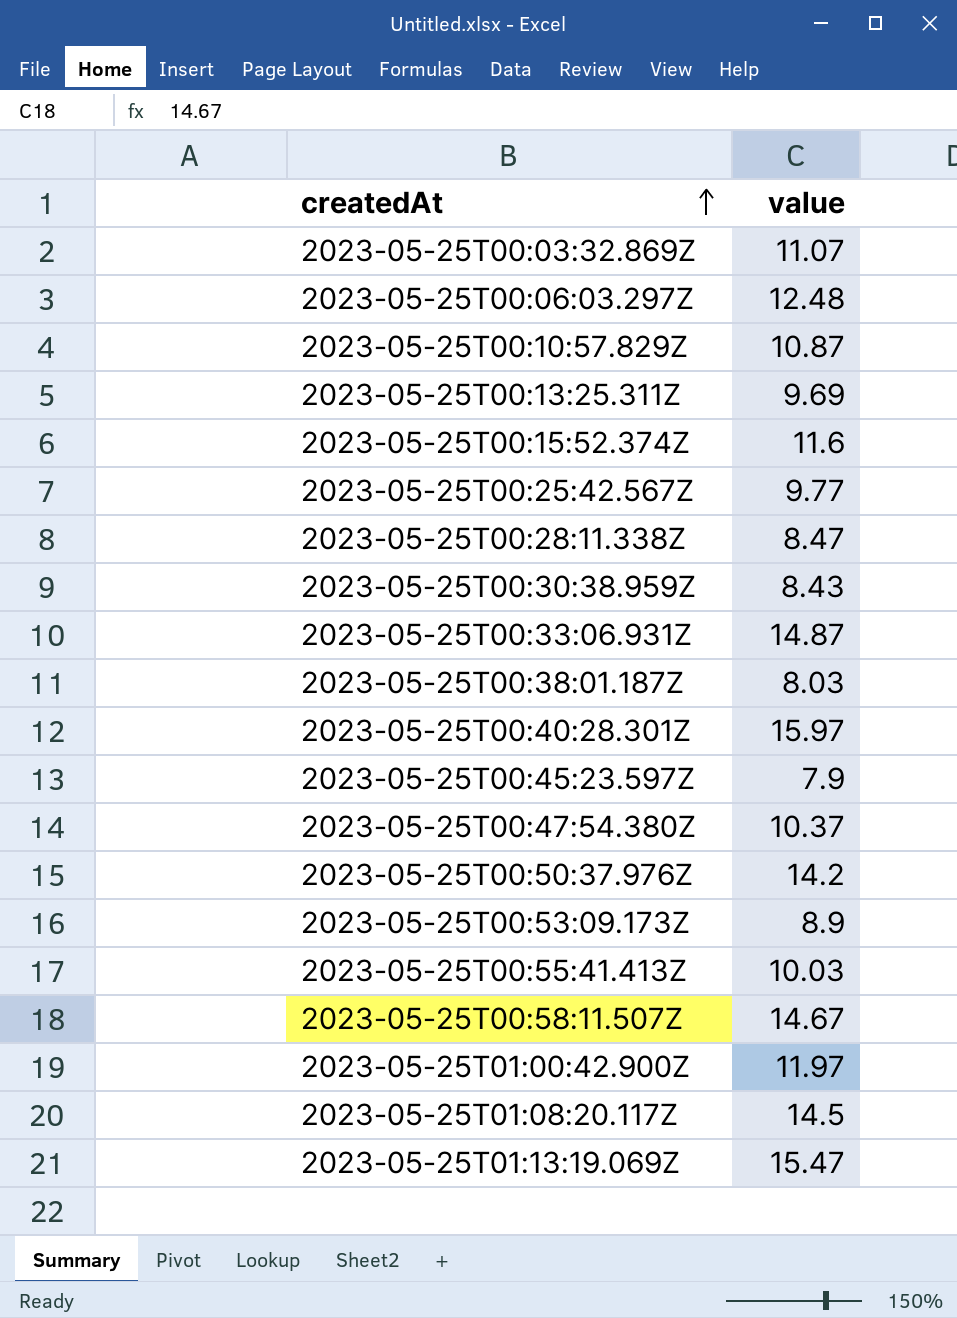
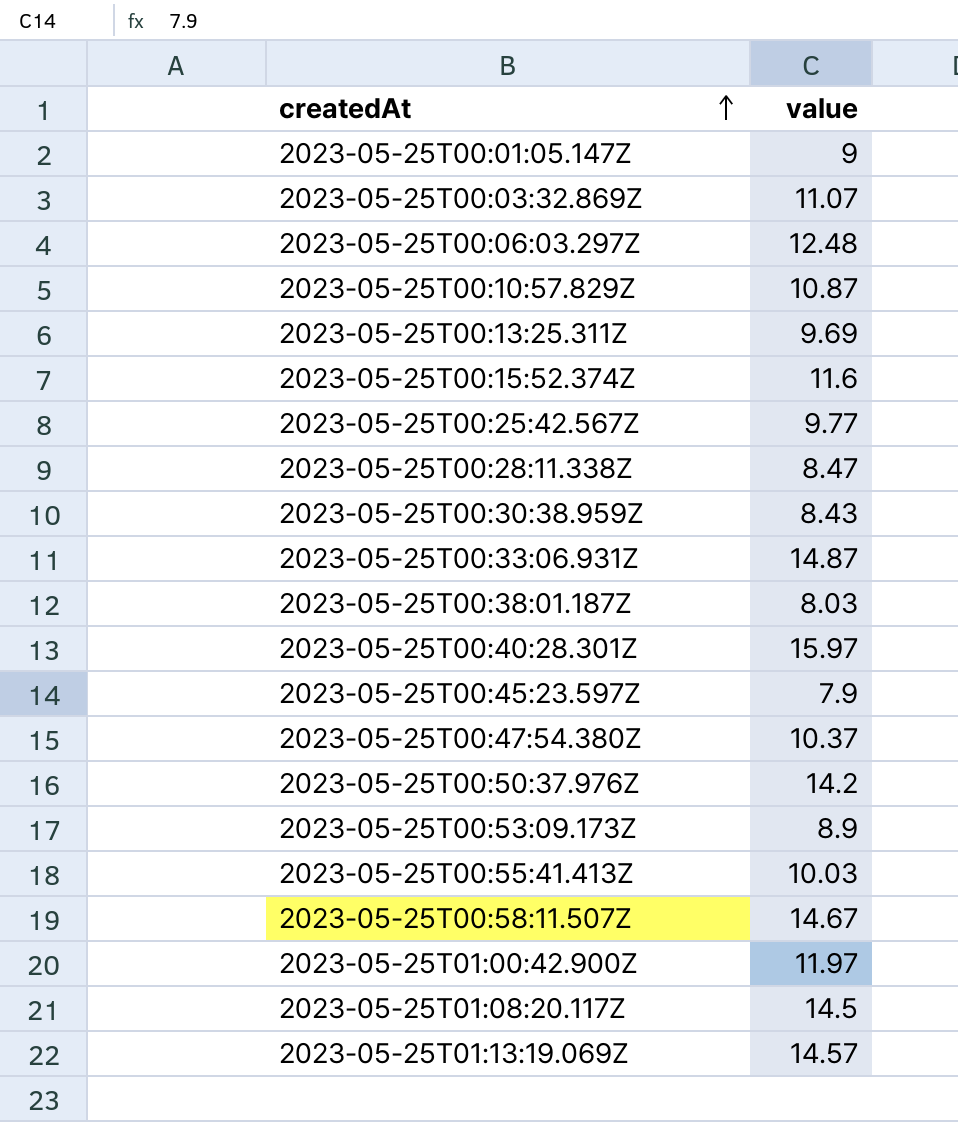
row 2023-05-25T00:01:05.147Z: none -> 9
2023-05-25T01:13:19.069Z | value: 15.47 -> 14.57

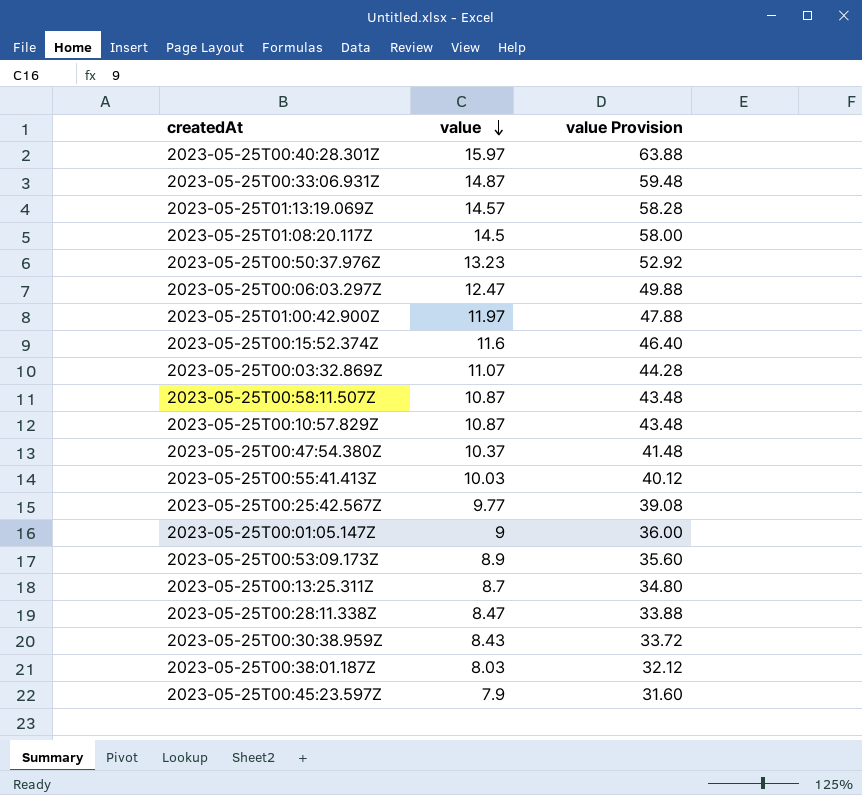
row order: createdAt ascending -> value descending
column value Provision | formula: none -> [value] * 4
2023-05-25T00:50:37.976Z | value: 14.2 -> 13.23
2023-05-25T00:06:03.297Z | value: 12.48 -> 12.47
2023-05-25T00:58:11.507Z | value: 14.67 -> 10.87
2023-05-25T00:13:25.311Z | value: 9.69 -> 8.7

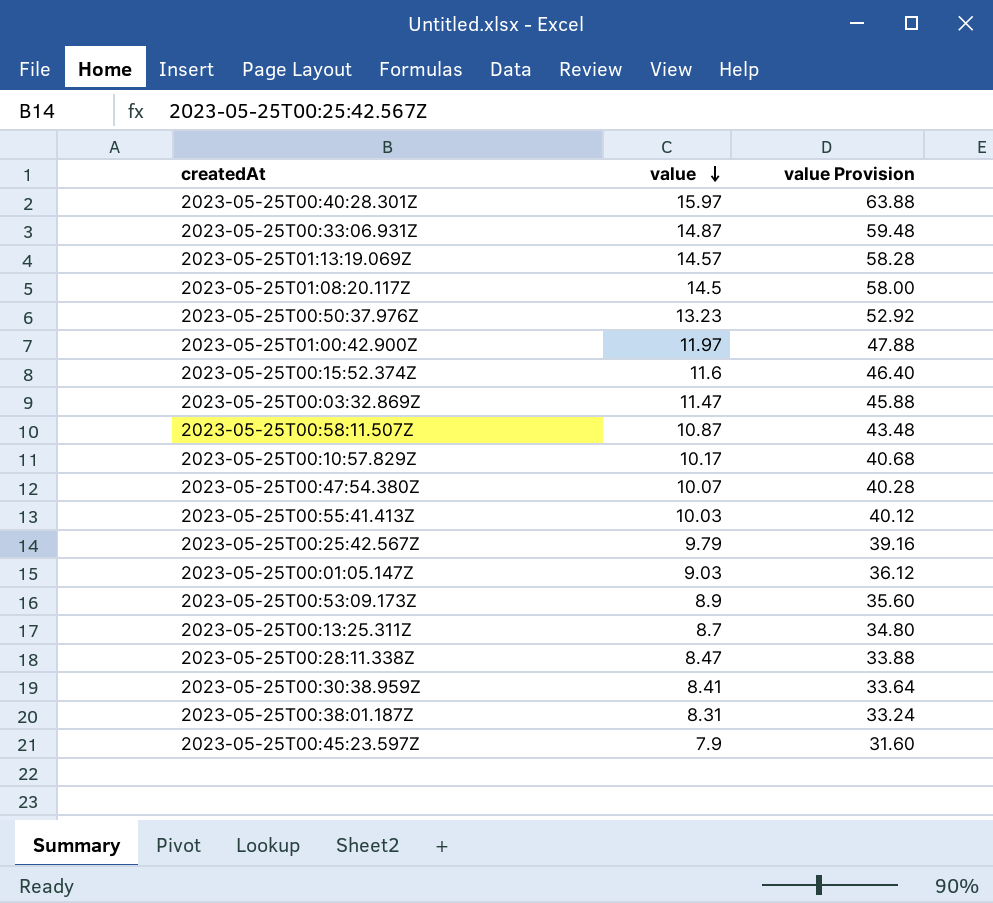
row 2023-05-25T00:06:03.297Z: 12.47 | 49.88 -> none
2023-05-25T00:03:32.869Z | value: 11.07 -> 11.47
2023-05-25T00:03:32.869Z | value Provision: 44.28 -> 45.88
2023-05-25T00:10:57.829Z | value: 10.87 -> 10.17
2023-05-25T00:10:57.829Z | value Provision: 43.48 -> 40.68
2023-05-25T00:47:54.380Z | value: 10.37 -> 10.07
2023-05-25T00:47:54.380Z | value Provision: 41.48 -> 40.28
2023-05-25T00:25:42.567Z | value: 9.77 -> 9.79
2023-05-25T00:25:42.567Z | value Provision: 39.08 -> 39.16
2023-05-25T00:01:05.147Z | value: 9 -> 9.03
2023-05-25T00:01:05.147Z | value Provision: 36.00 -> 36.12
2023-05-25T00:30:38.959Z | value: 8.43 -> 8.41
2023-05-25T00:30:38.959Z | value Provision: 33.72 -> 33.64
2023-05-25T00:38:01.187Z | value: 8.03 -> 8.31
2023-05-25T00:38:01.187Z | value Provision: 32.12 -> 33.24

